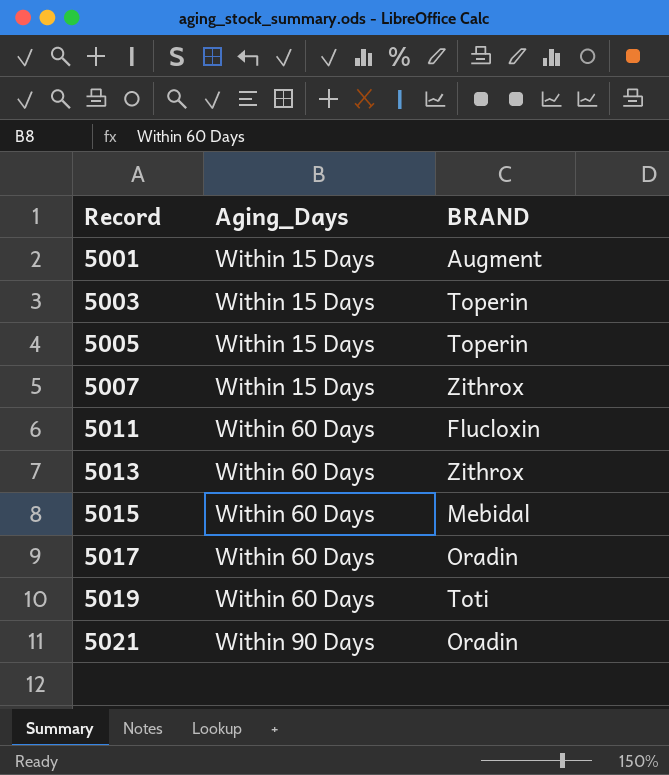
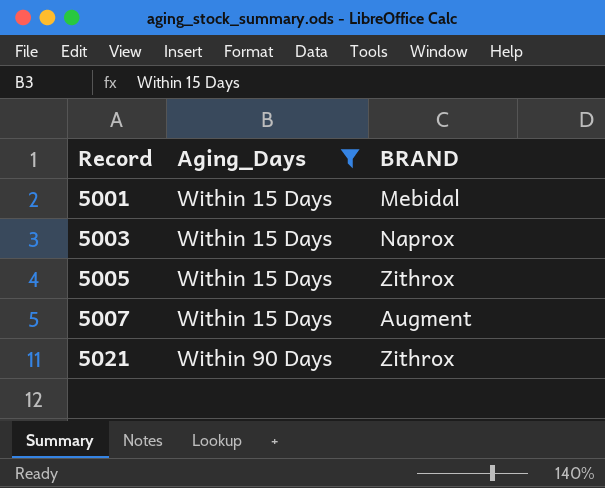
filter: none -> Aging_Days != Within 60 Days
5001 | BRAND: Augment -> Mebidal
5003 | BRAND: Toperin -> Naprox
5005 | BRAND: Toperin -> Zithrox
5007 | BRAND: Zithrox -> Augment
5021 | BRAND: Oradin -> Zithrox

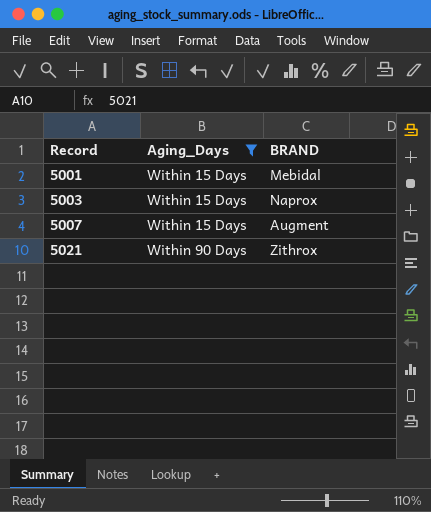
row 5005: Within 15 Days | Zithrox -> none

